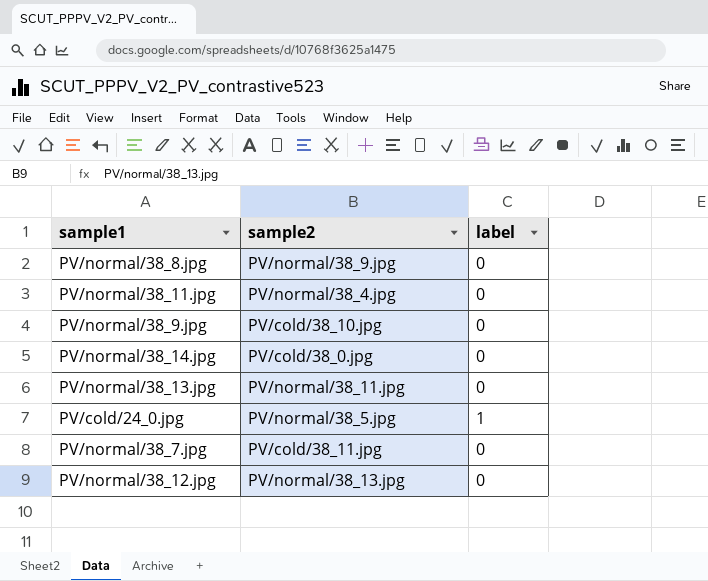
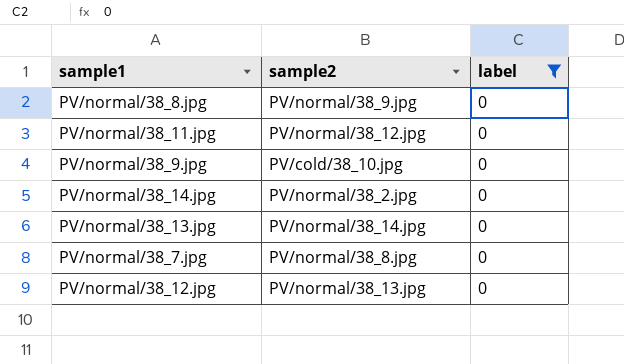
filter: none -> label = 0
PV/normal/38_11.jpg | sample2: PV/normal/38_4.jpg -> PV/normal/38_12.jpg
PV/normal/38_14.jpg | sample2: PV/cold/38_0.jpg -> PV/normal/38_2.jpg
PV/normal/38_13.jpg | sample2: PV/normal/38_11.jpg -> PV/normal/38_14.jpg
PV/normal/38_7.jpg | sample2: PV/cold/38_11.jpg -> PV/normal/38_8.jpg

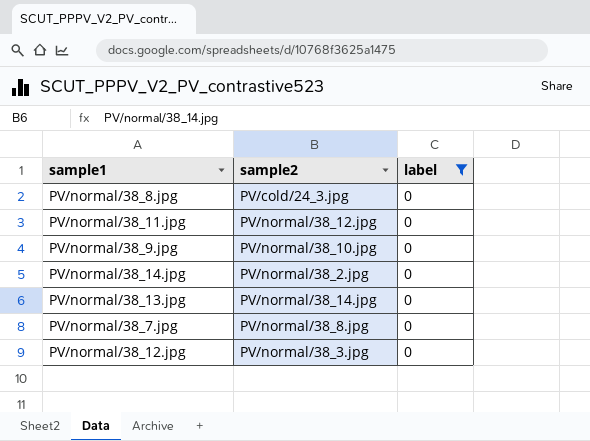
PV/normal/38_8.jpg | sample2: PV/normal/38_9.jpg -> PV/cold/24_3.jpg
PV/normal/38_9.jpg | sample2: PV/cold/38_10.jpg -> PV/normal/38_10.jpg
PV/normal/38_12.jpg | sample2: PV/normal/38_13.jpg -> PV/normal/38_3.jpg

